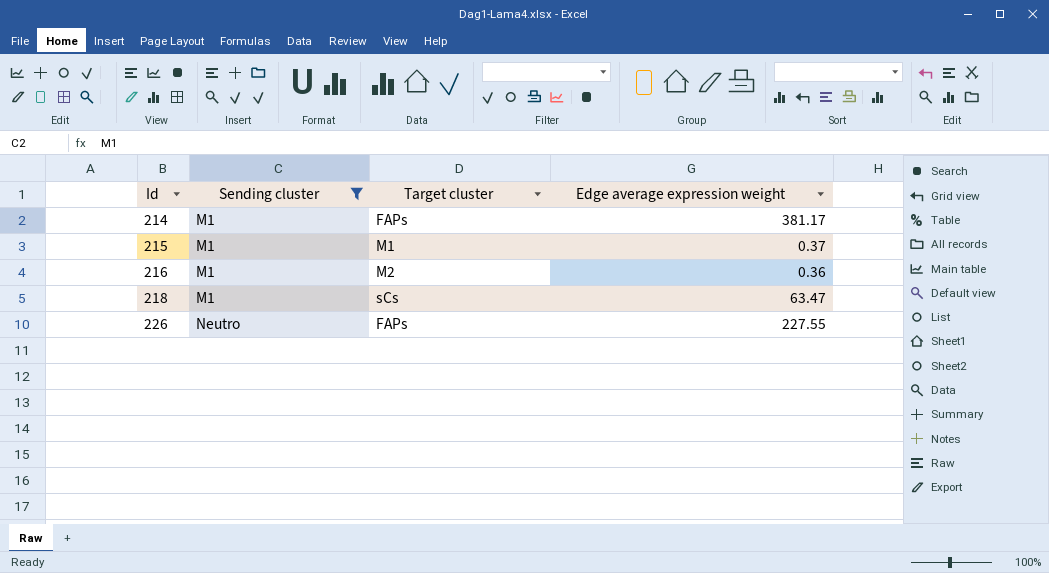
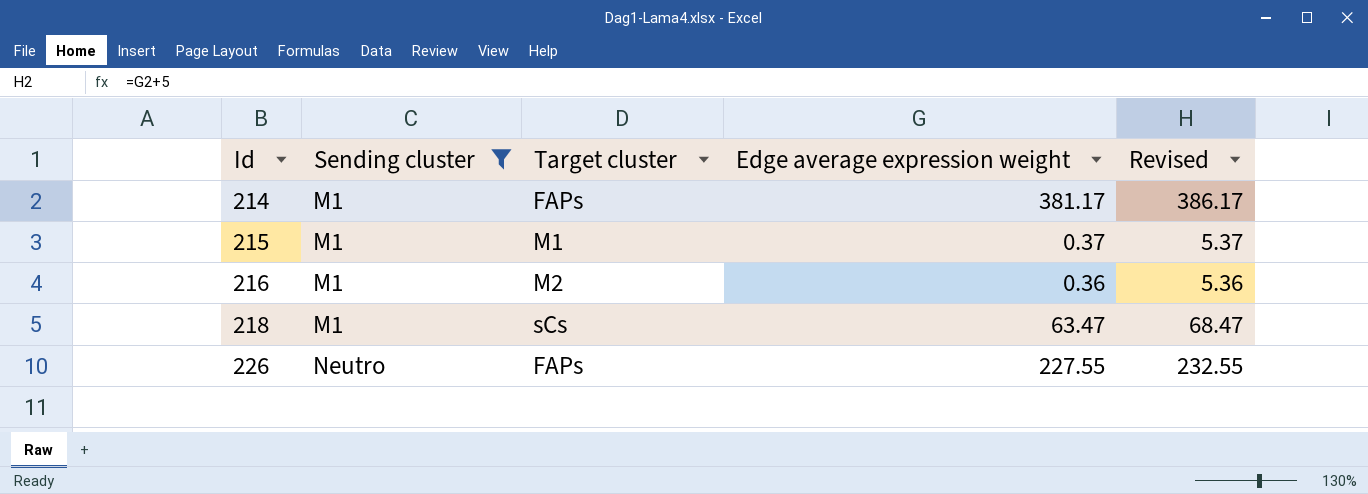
column Revised | formula: none -> [Edge average expression weight] + 5

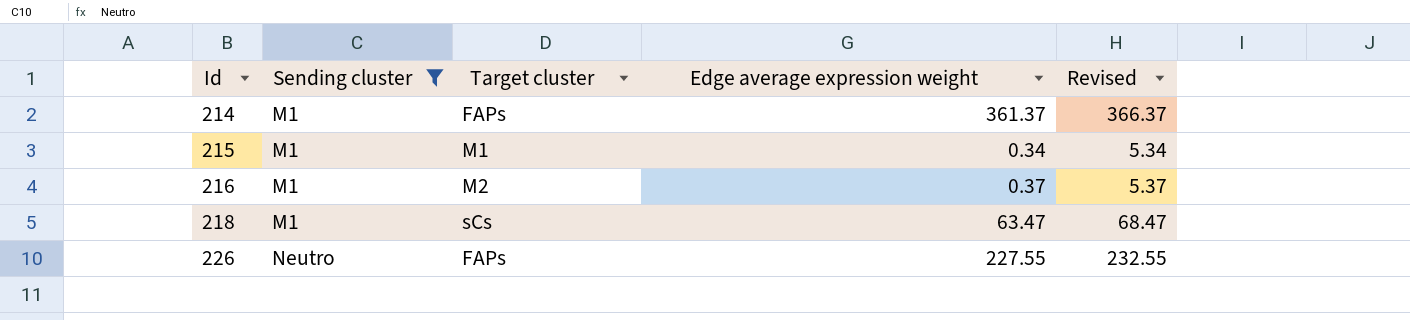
214 | Edge average expression weight: 381.17 -> 361.37
214 | Revised: 386.17 -> 366.37
215 | Edge average expression weight: 0.37 -> 0.34
215 | Revised: 5.37 -> 5.34
216 | Edge average expression weight: 0.36 -> 0.37
216 | Revised: 5.36 -> 5.37

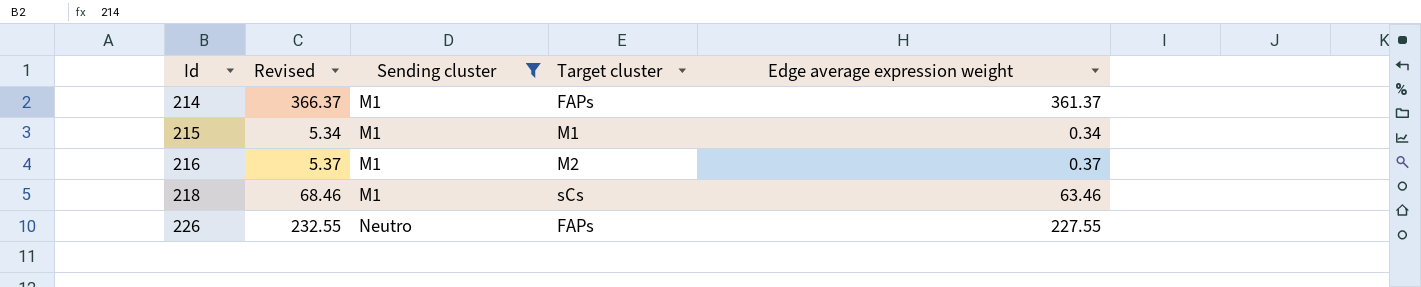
column Revised | position: 5 -> 2
218 | Revised: 68.47 -> 68.46
218 | Edge average expression weight: 63.47 -> 63.46

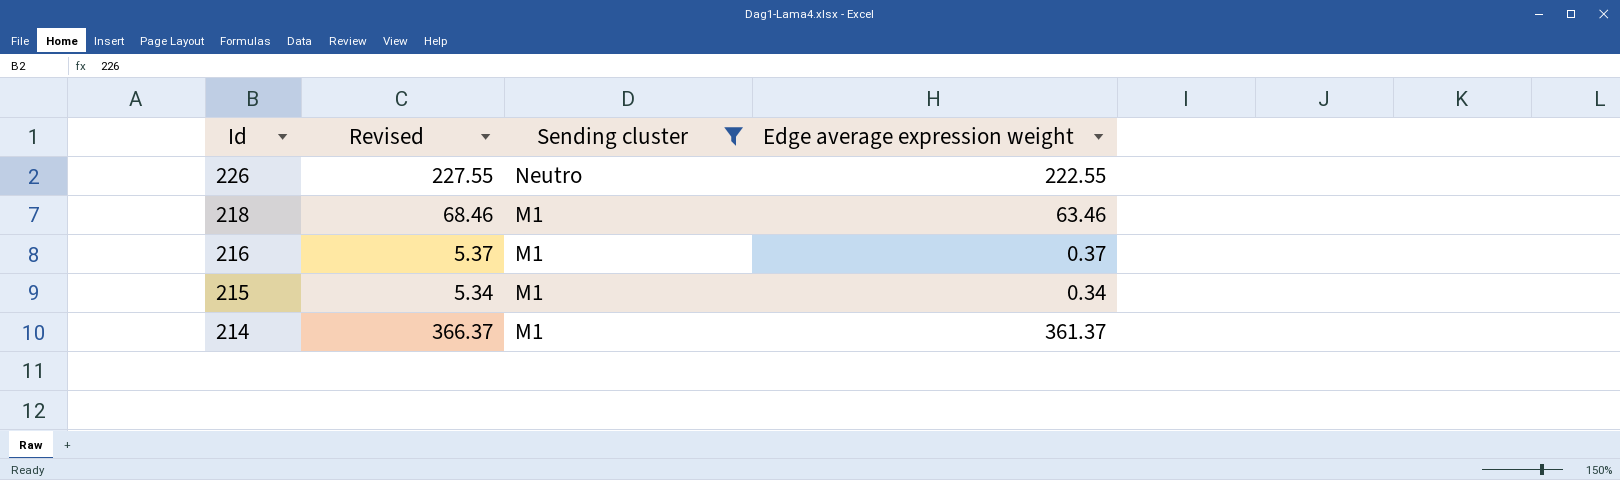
row order: Id ascending -> Id descending
column Target cluster | position: 4 -> none
226 | Revised: 232.55 -> 227.55
226 | Edge average expression weight: 227.55 -> 222.55

